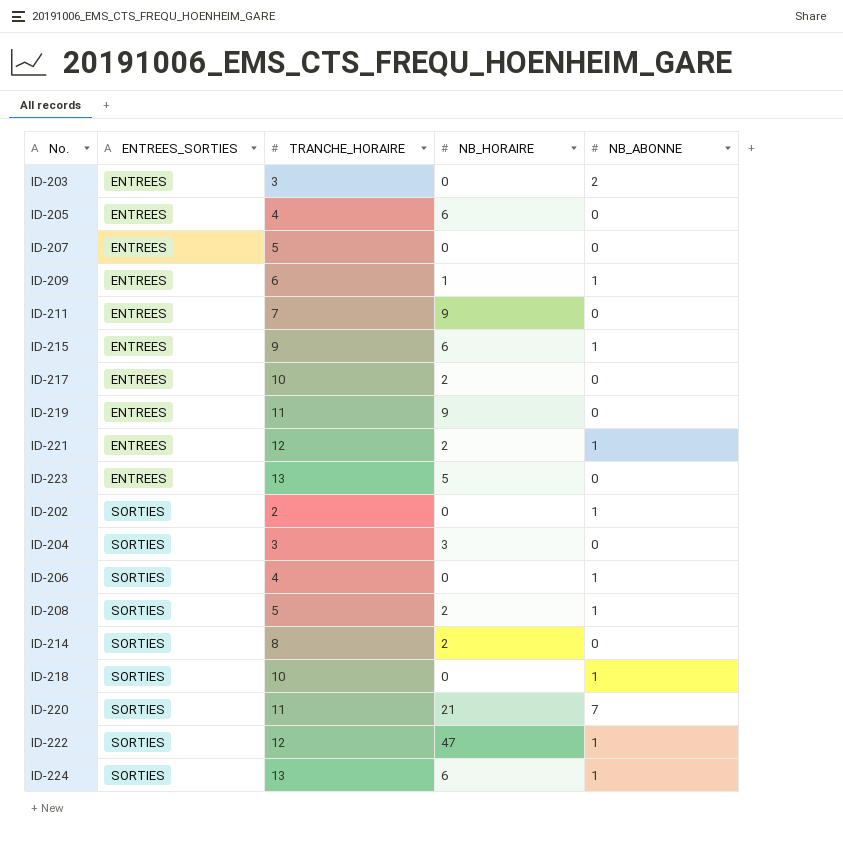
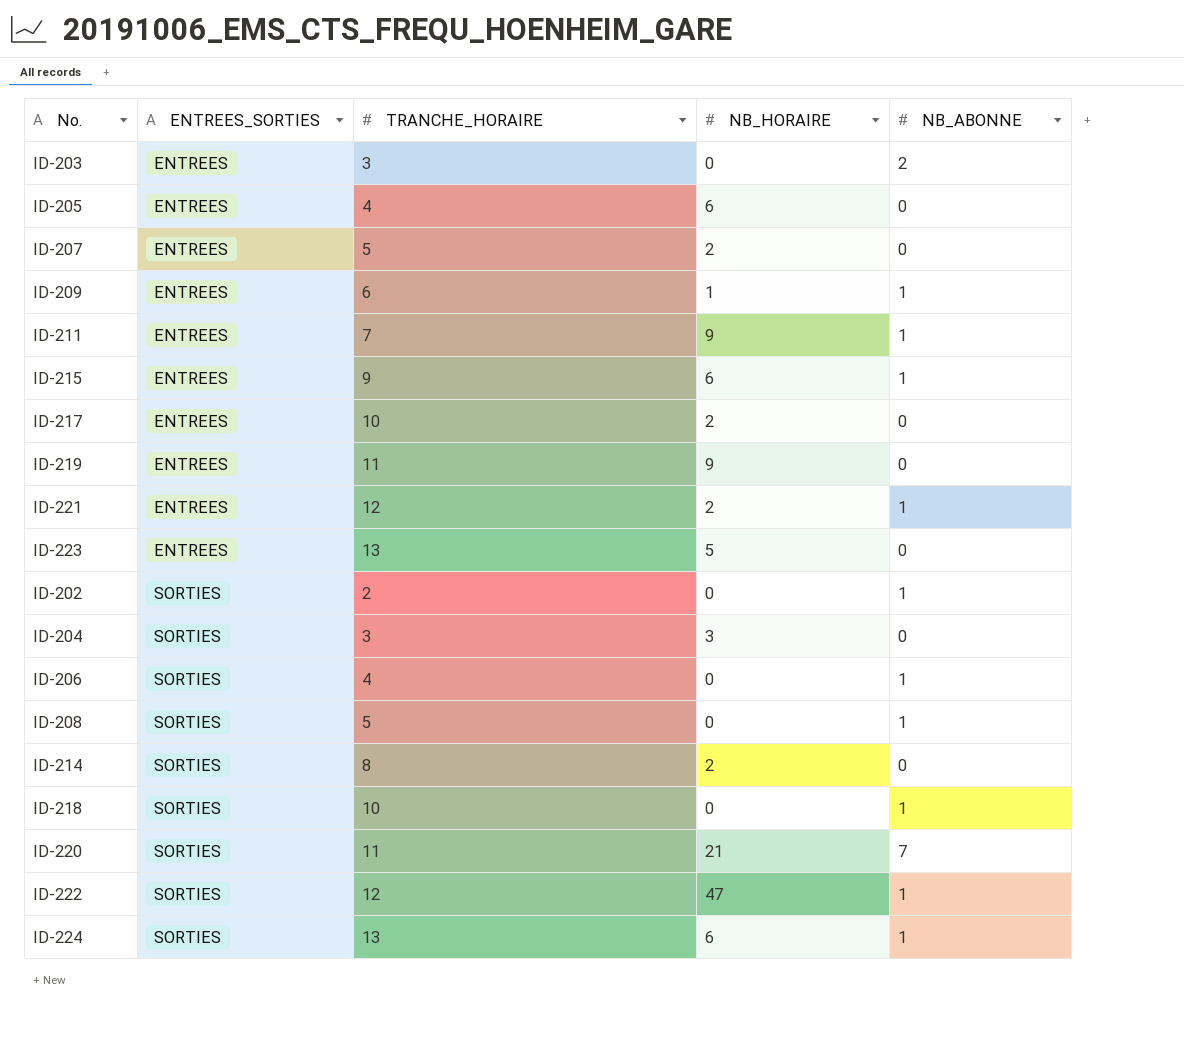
ID-207 | NB_HORAIRE: 0 -> 2
ID-211 | NB_ABONNE: 0 -> 1
ID-208 | NB_HORAIRE: 2 -> 0

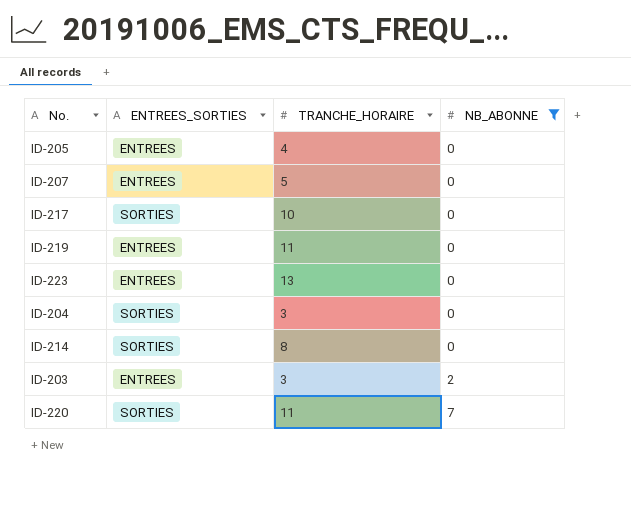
filter: none -> NB_ABONNE != 1
row order: ENTREES_SORTIES ascending -> NB_ABONNE ascending
column NB_HORAIRE | position: 4 -> none
ID-217 | ENTREES_SORTIES: ENTREES -> SORTIES

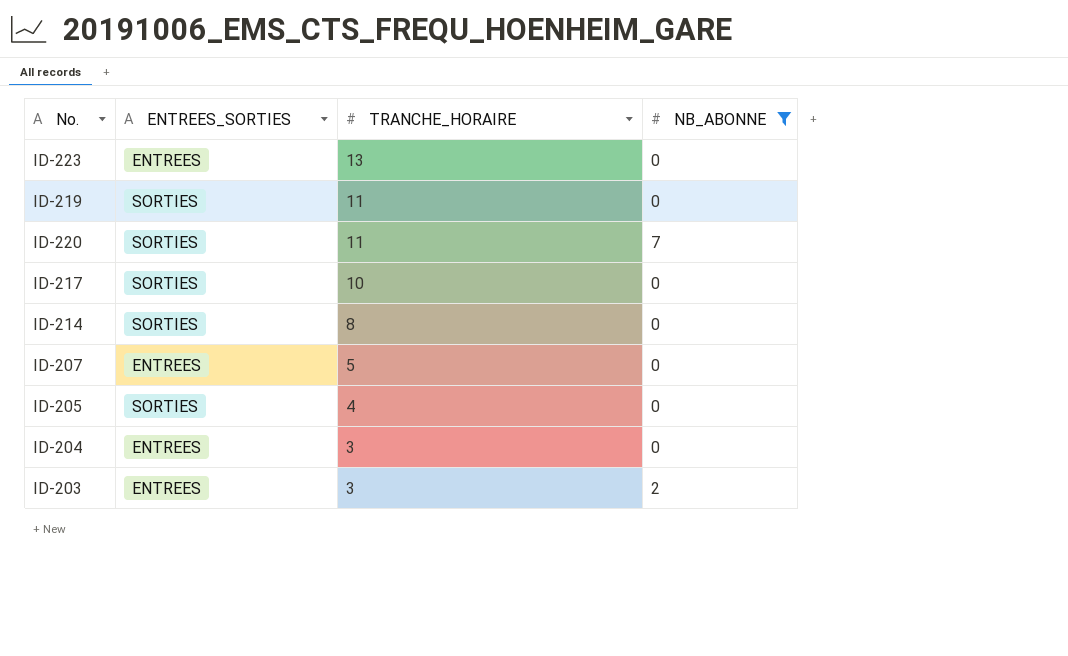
row order: NB_ABONNE ascending -> TRANCHE_HORAIRE descending
ID-219 | ENTREES_SORTIES: ENTREES -> SORTIES
ID-205 | ENTREES_SORTIES: ENTREES -> SORTIES
ID-204 | ENTREES_SORTIES: SORTIES -> ENTREES

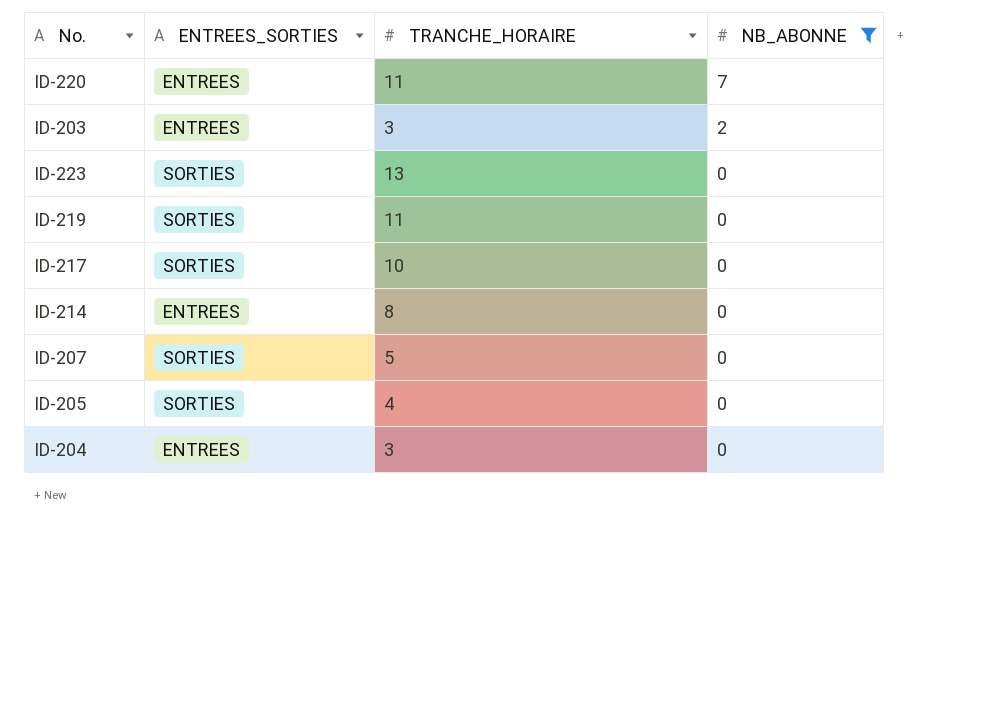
row order: TRANCHE_HORAIRE descending -> NB_ABONNE descending
ID-220 | ENTREES_SORTIES: SORTIES -> ENTREES
ID-223 | ENTREES_SORTIES: ENTREES -> SORTIES
ID-214 | ENTREES_SORTIES: SORTIES -> ENTREES
ID-207 | ENTREES_SORTIES: ENTREES -> SORTIES

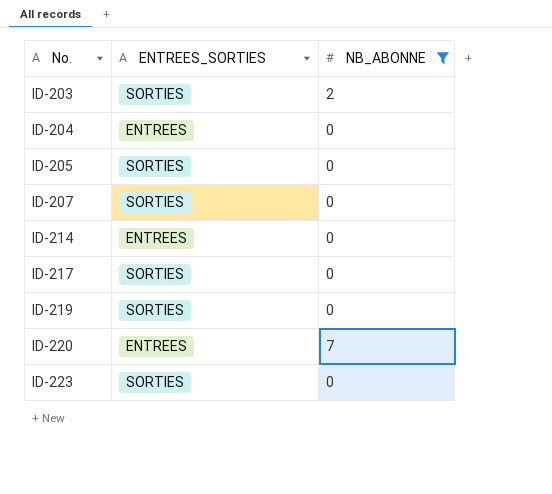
row order: NB_ABONNE descending -> No. ascending
column TRANCHE_HORAIRE | position: 3 -> none
ID-203 | ENTREES_SORTIES: ENTREES -> SORTIES

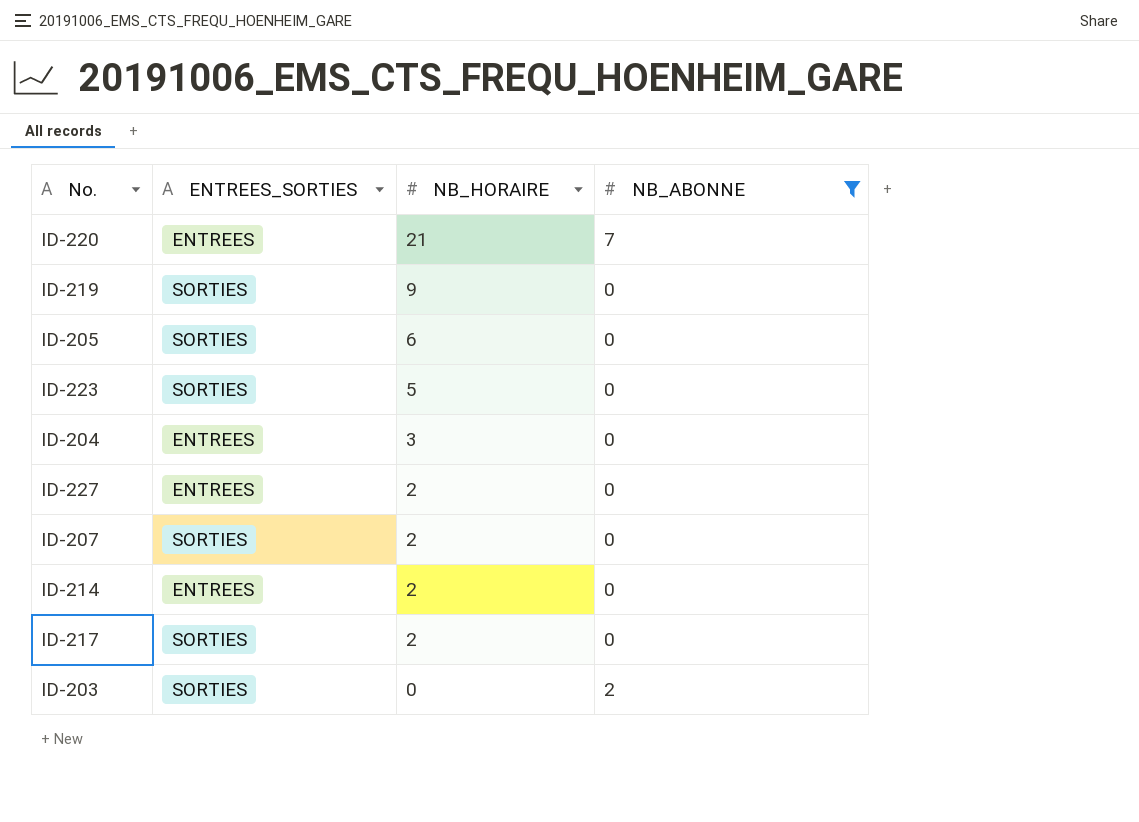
row order: No. ascending -> NB_HORAIRE descending
column NB_HORAIRE | position: none -> 3
row ID-227: none -> ENTREES | 2 | 0

